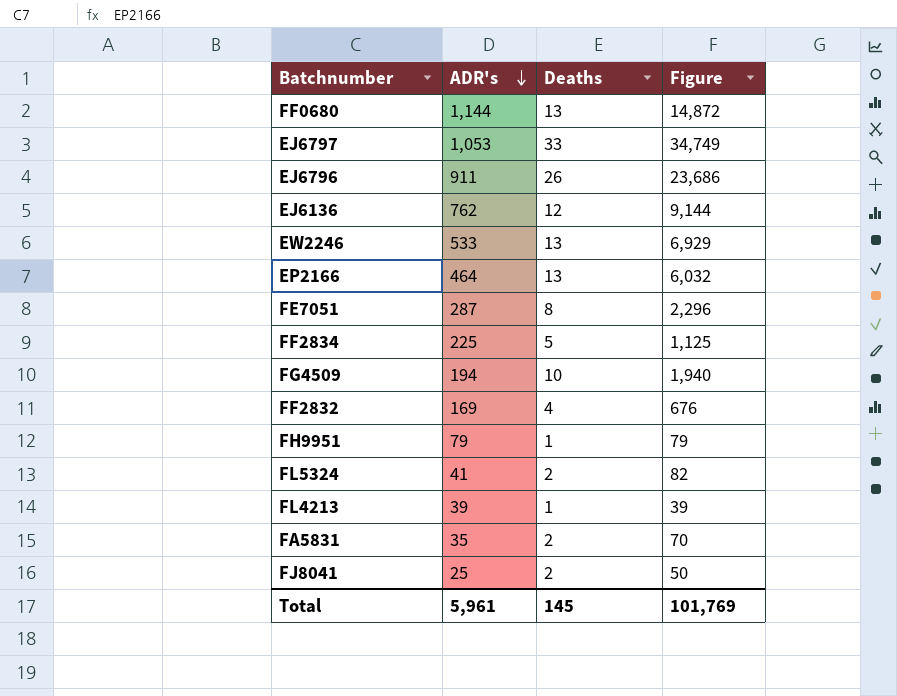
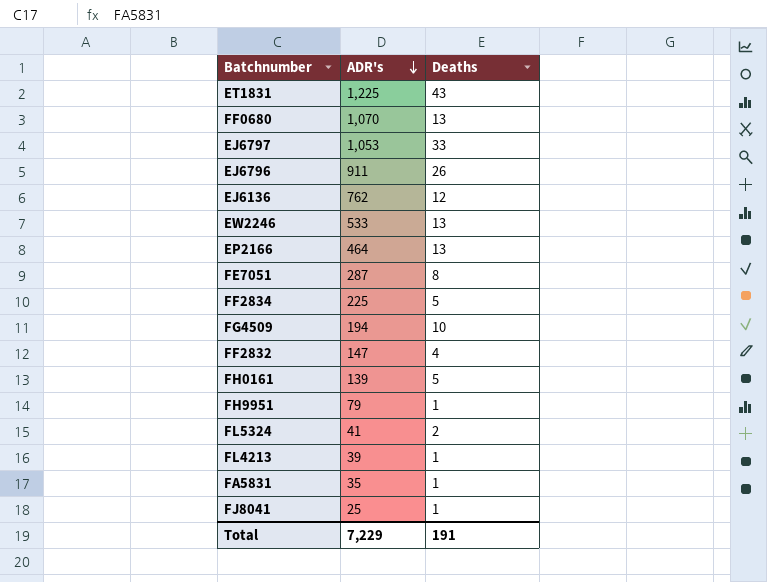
column Figure | formula: [ADR's] * [Deaths] -> none
row ET1831: none -> 1,225 | 43
FF0680 | ADR's: 1,144 -> 1,070
FF2832 | ADR's: 169 -> 147
row FH0161: none -> 139 | 5
FA5831 | Deaths: 2 -> 1
FJ8041 | Deaths: 2 -> 1
Total | ADR's: 5,961 -> 7,229
Total | Deaths: 145 -> 191

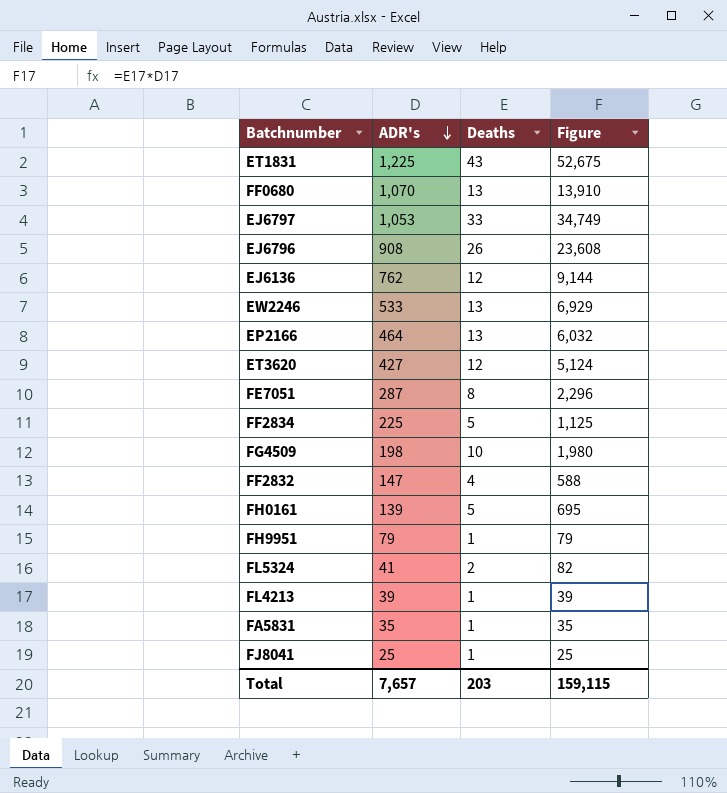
column Figure | formula: none -> [ADR's] * [Deaths]
EJ6796 | ADR's: 911 -> 908
row ET3620: none -> 427 | 12 | 5,124
FG4509 | ADR's: 194 -> 198
Total | ADR's: 7,229 -> 7,657
Total | Deaths: 191 -> 203

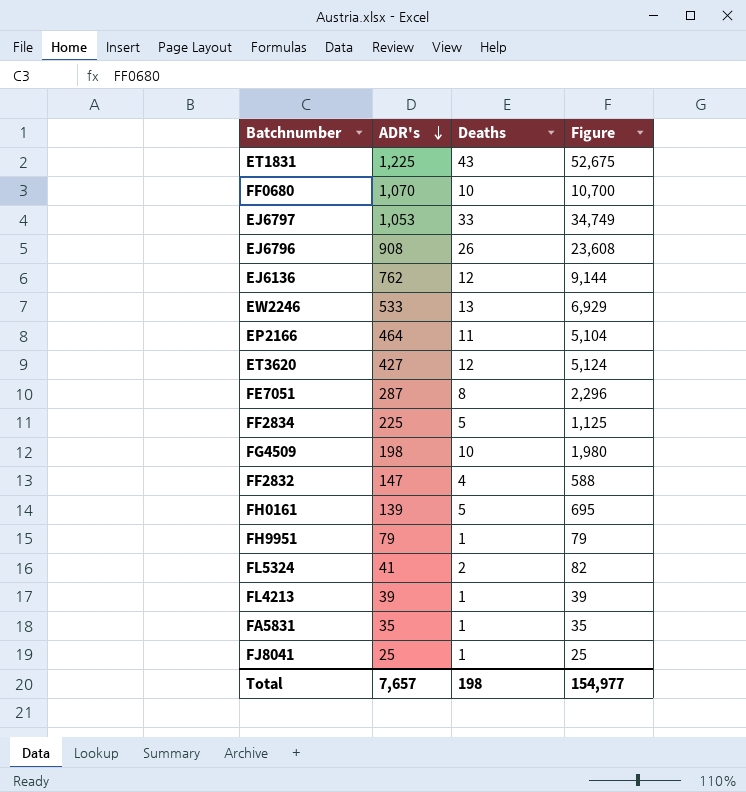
FF0680 | Deaths: 13 -> 10
FF0680 | Figure: 13,910 -> 10,700
EP2166 | Deaths: 13 -> 11
EP2166 | Figure: 6,032 -> 5,104
Total | Deaths: 203 -> 198
Total | Figure: 159,115 -> 154,977

